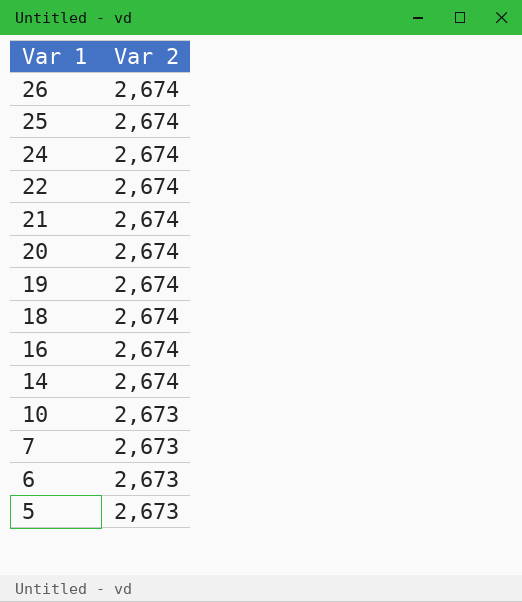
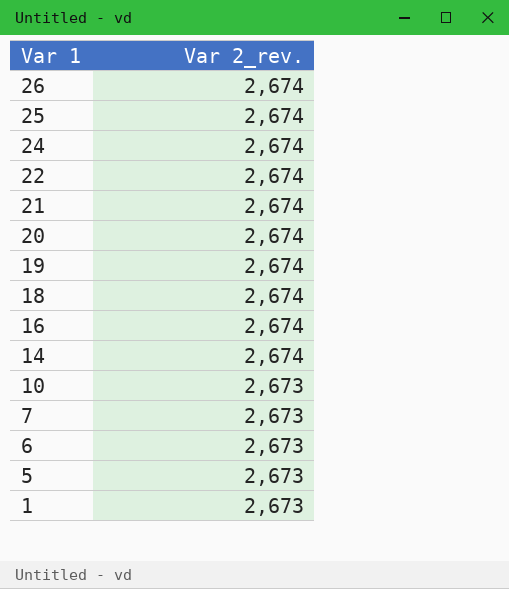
column name: Var 2 -> Var 2_rev.
row 1: none -> 2,673

